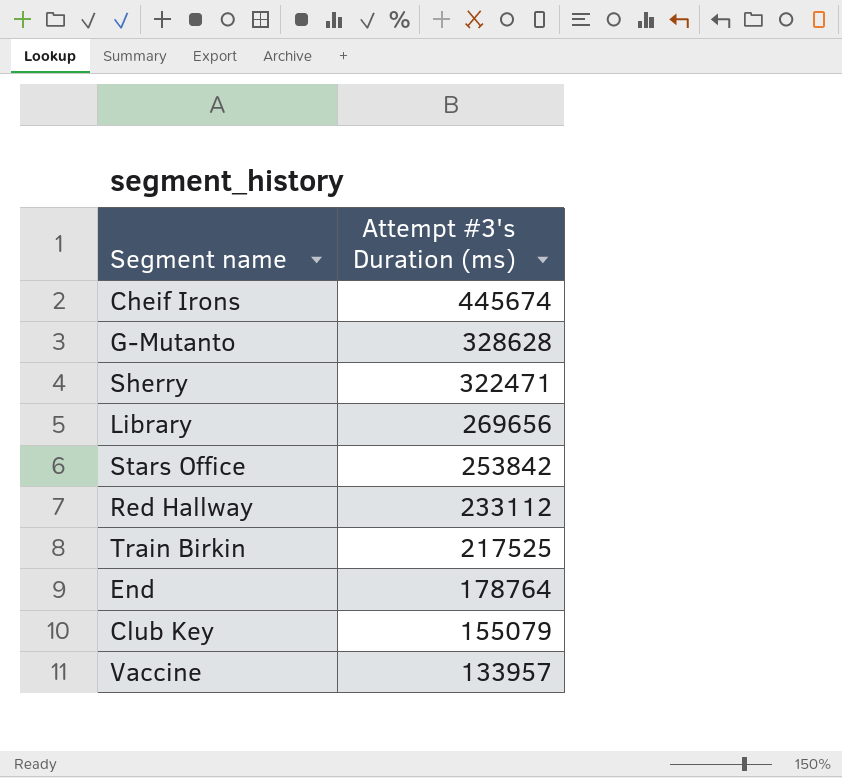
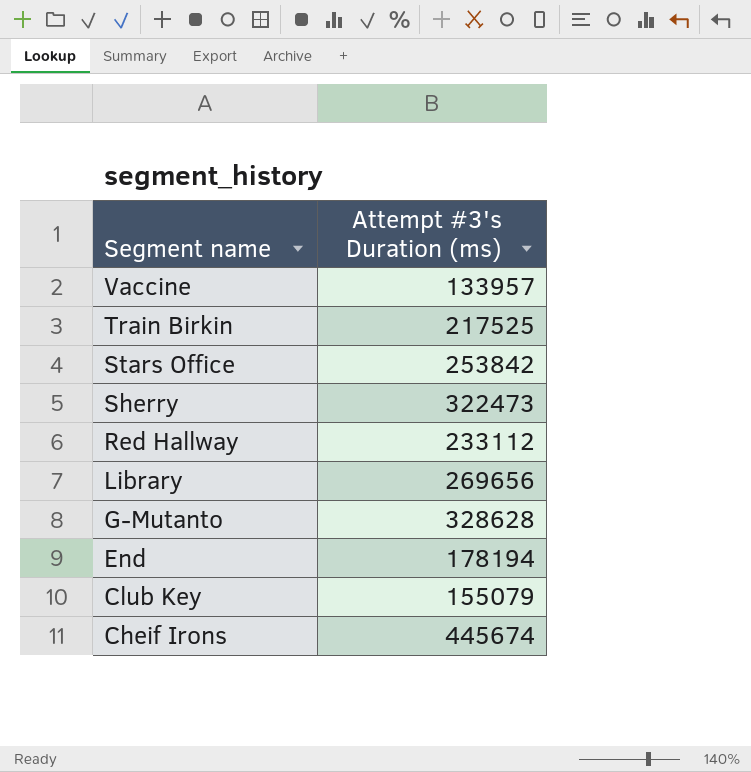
row order: Attempt #3's Duration (ms) descending -> Segment name descending
Sherry | Attempt #3's Duration (ms): 322471 -> 322473
End | Attempt #3's Duration (ms): 178764 -> 178194

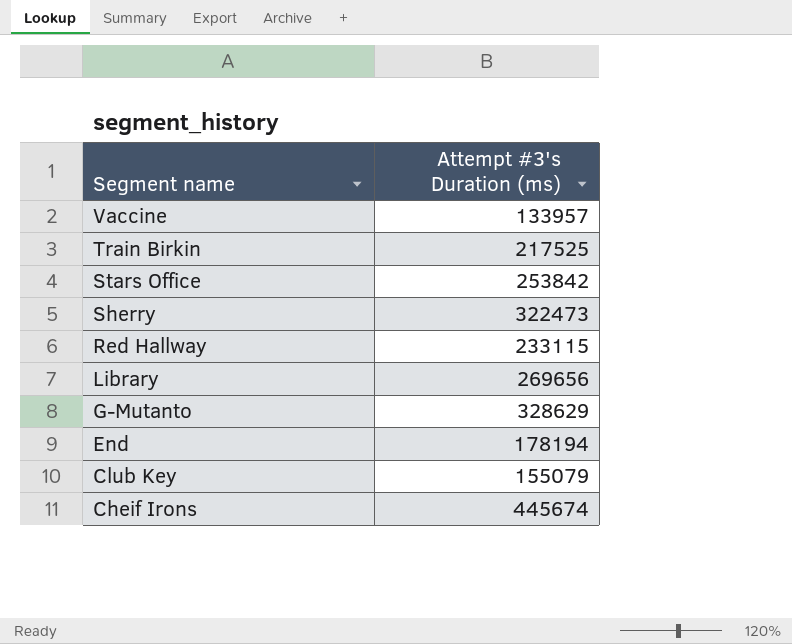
Red Hallway | Attempt #3's Duration (ms): 233112 -> 233115
G-Mutanto | Attempt #3's Duration (ms): 328628 -> 328629

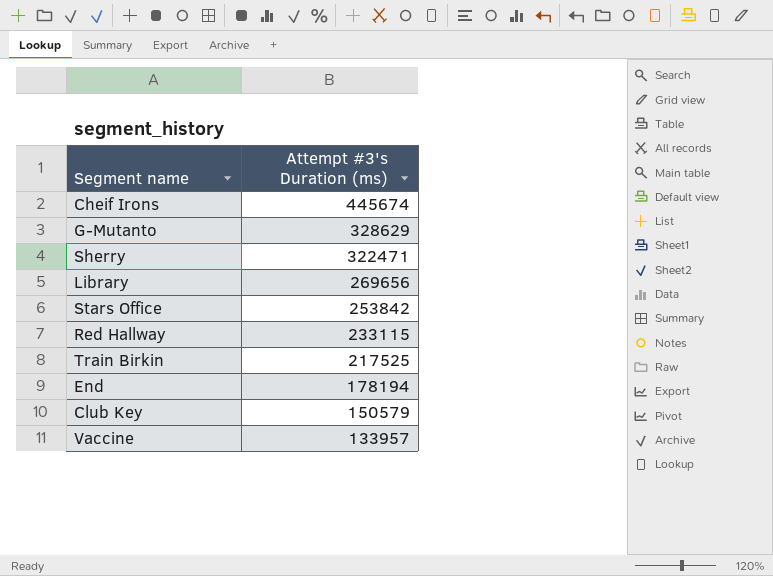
row order: Segment name descending -> Attempt #3's Duration (ms) descending
Sherry | Attempt #3's Duration (ms): 322473 -> 322471
Club Key | Attempt #3's Duration (ms): 155079 -> 150579

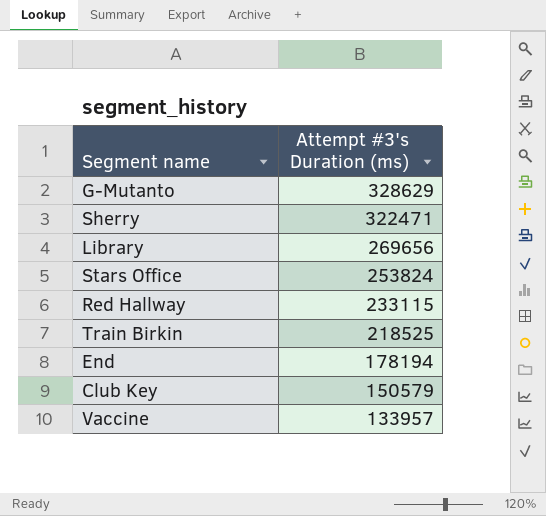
row Cheif Irons: 445674 -> none
Stars Office | Attempt #3's Duration (ms): 253842 -> 253824
Train Birkin | Attempt #3's Duration (ms): 217525 -> 218525

